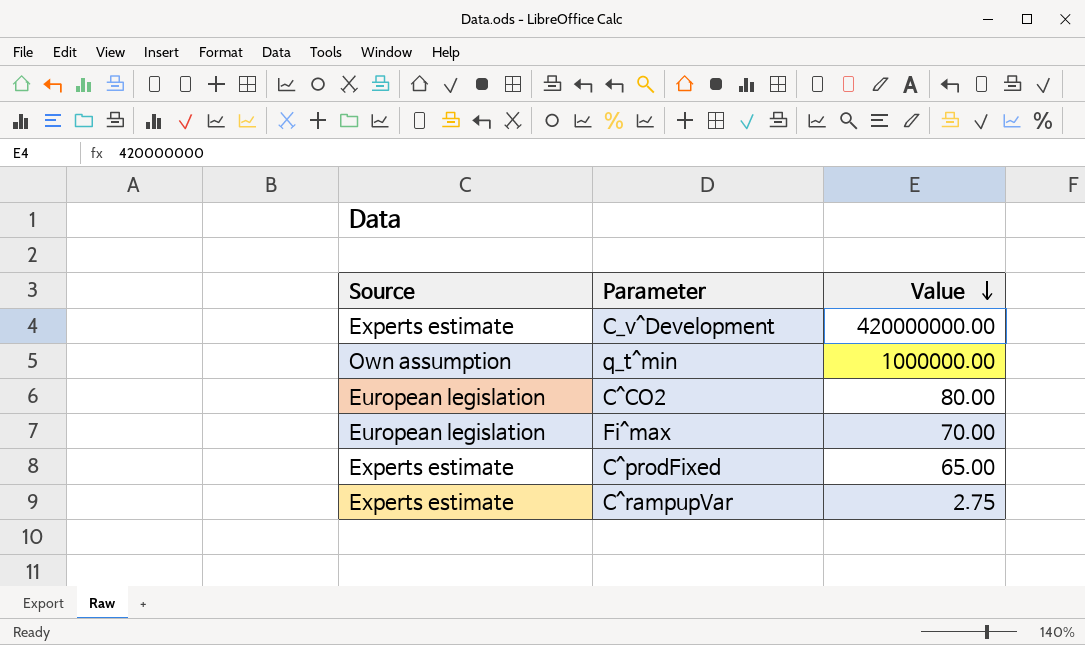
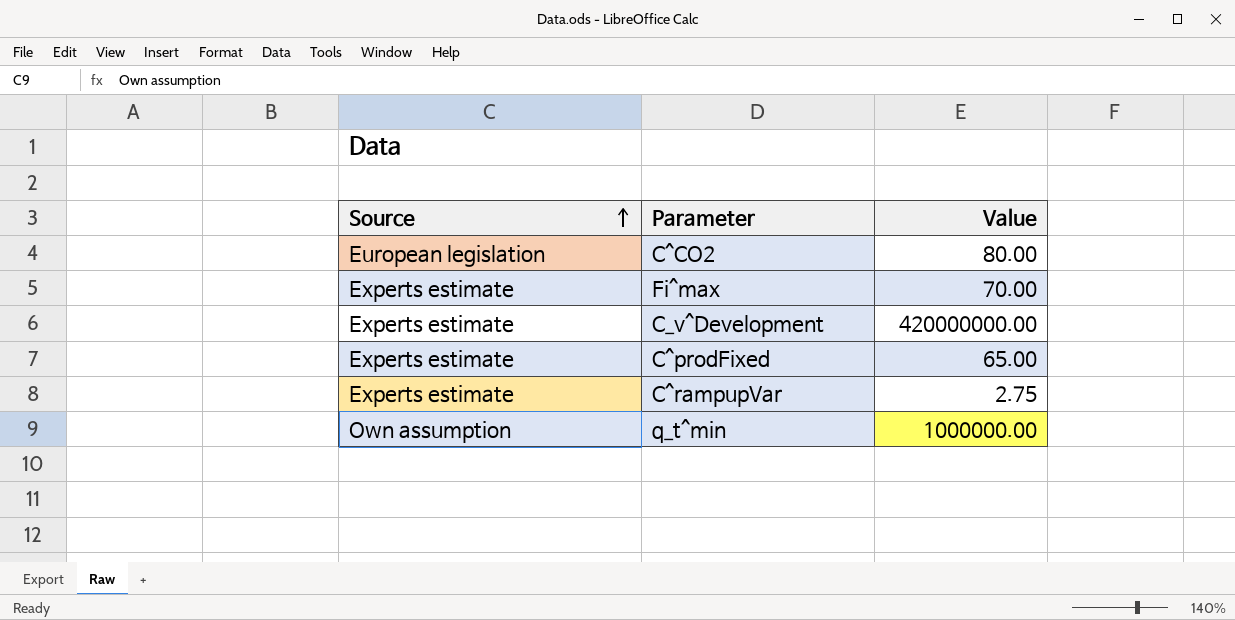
row order: Value descending -> Source ascending
Fi^max | Source: European legislation -> Experts estimate

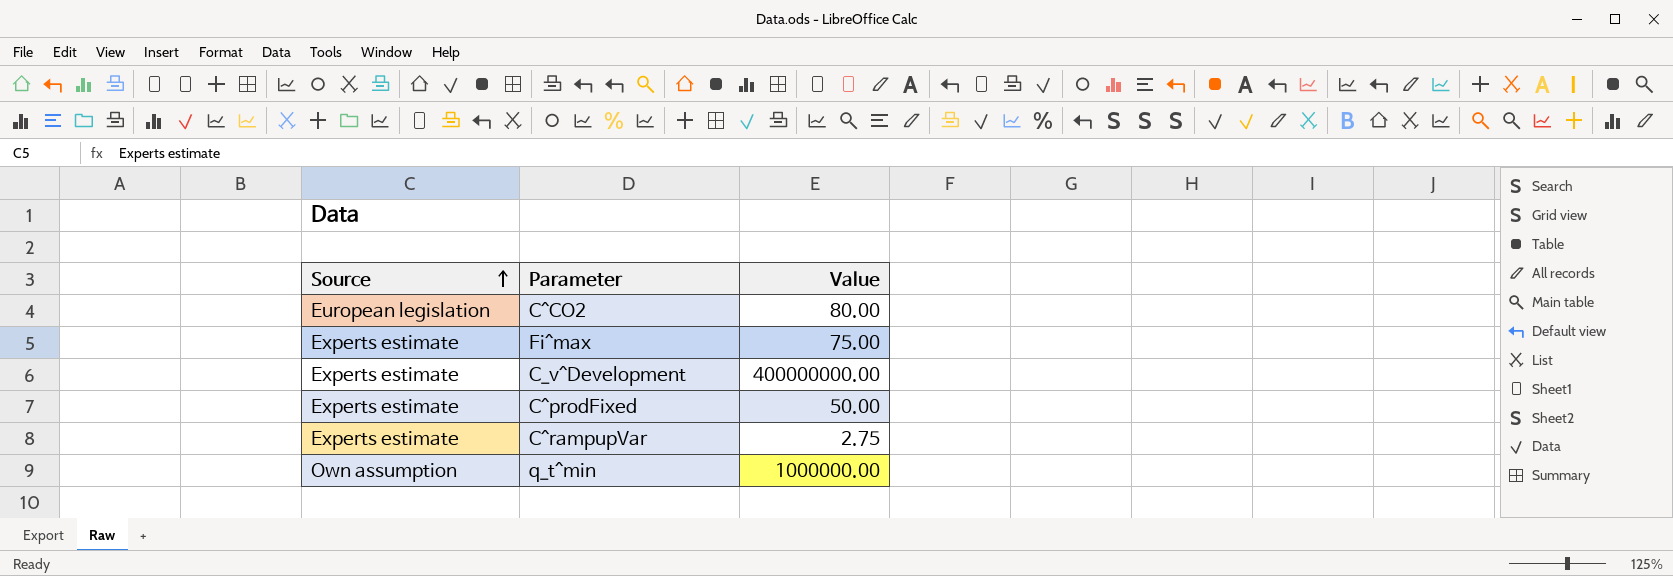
Fi^max | Value: 70.00 -> 75.00
C_v^Development | Value: 420000000.00 -> 400000000.00
C^prodFixed | Value: 65.00 -> 50.00

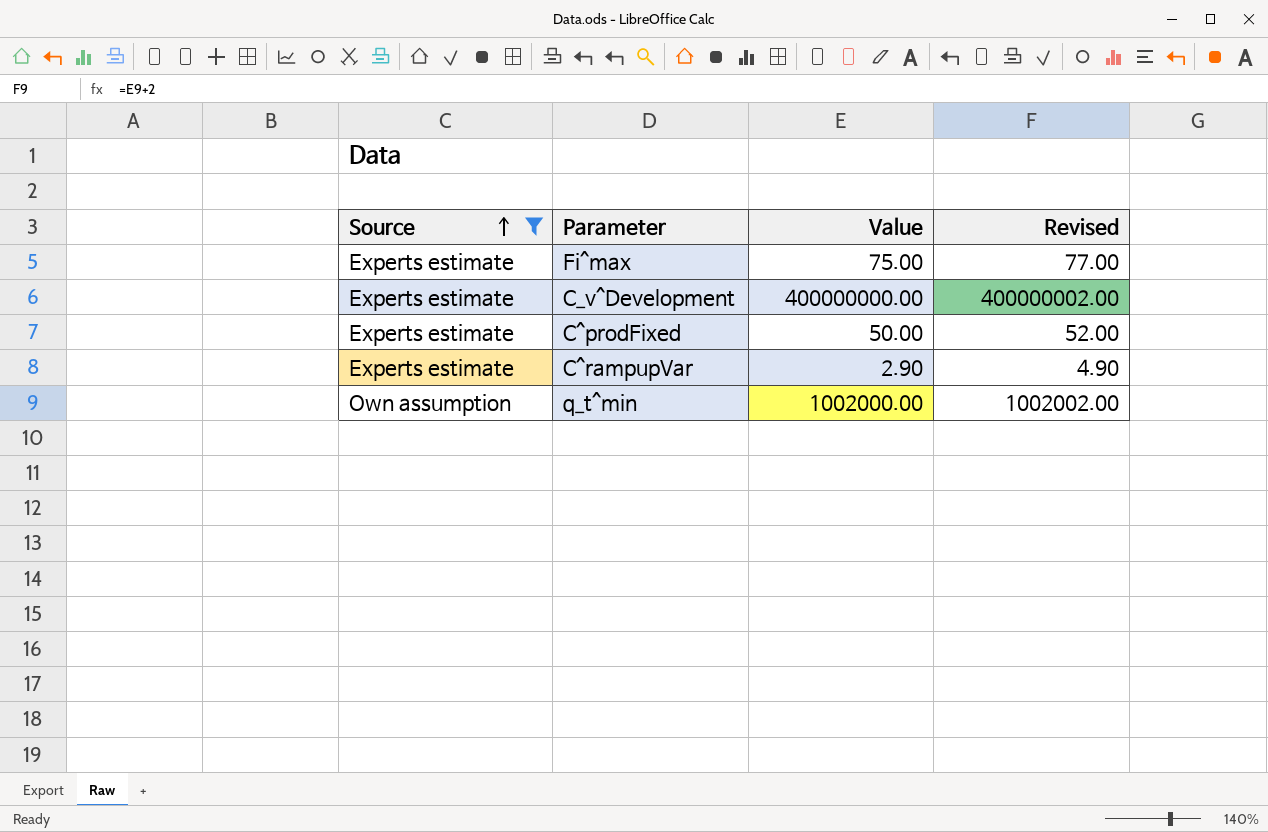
filter: none -> Source != European legislation
column Revised | formula: none -> [Value] + 2
C^rampupVar | Value: 2.75 -> 2.90
q_t^min | Value: 1000000.00 -> 1002000.00

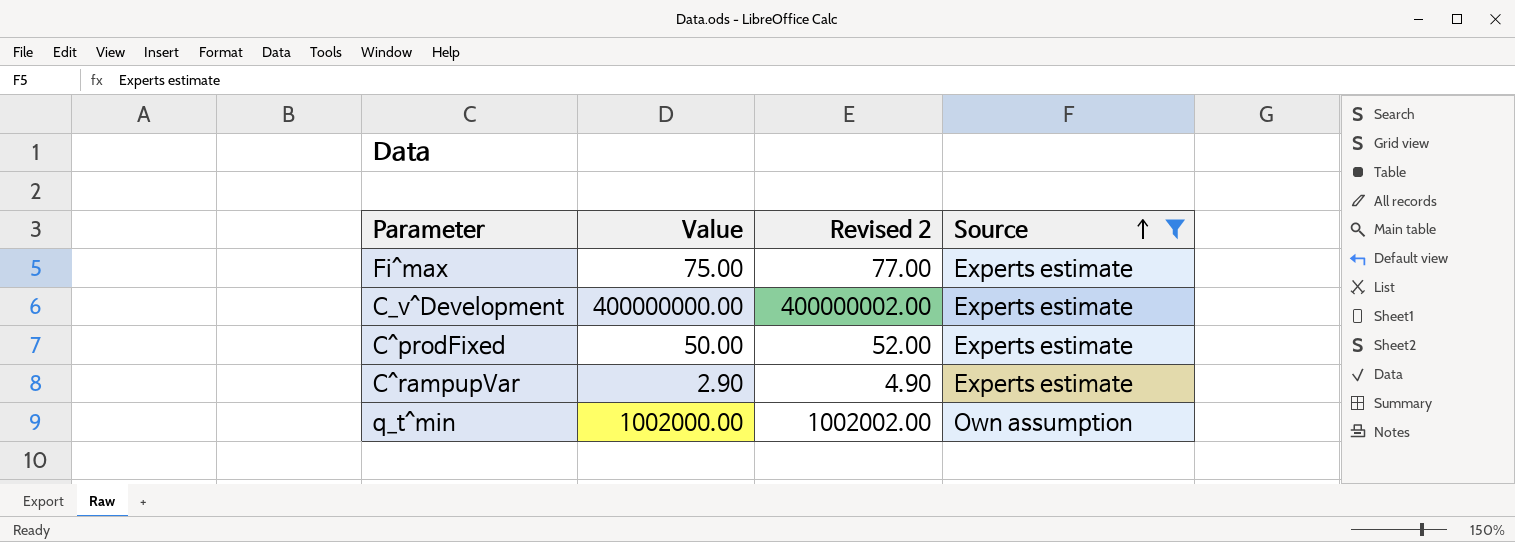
column name: Revised -> Revised 2
column Source | position: 1 -> 4

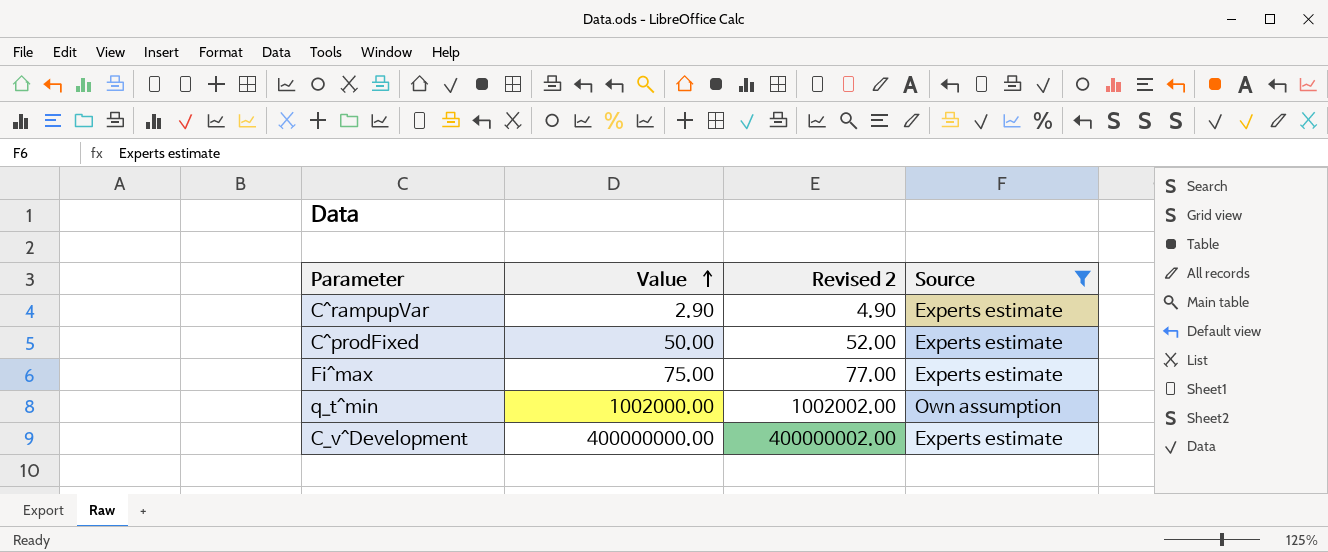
row order: Source ascending -> Value ascending

